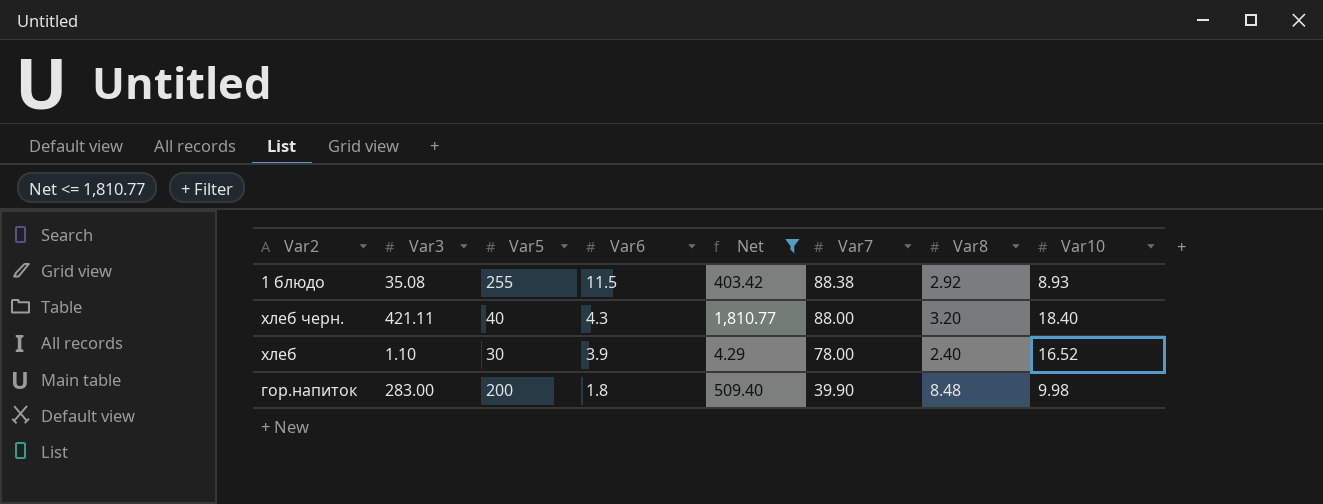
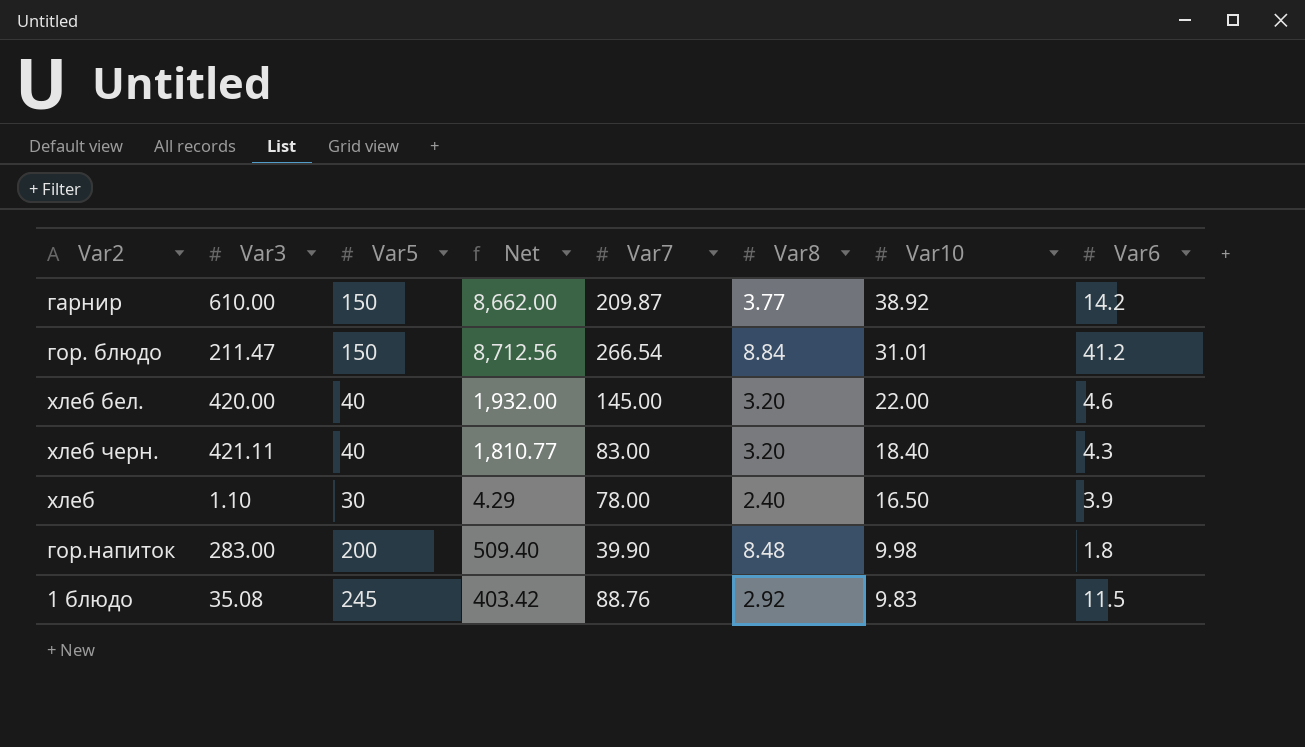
filter: Net <= 1,810.77 -> none
row order: Var6 descending -> Var10 descending
column Var6 | position: 4 -> 8
хлеб черн. | Var7: 88.00 -> 83.00
хлеб | Var10: 16.52 -> 16.50
1 блюдо | Var5: 255 -> 245
1 блюдо | Var7: 88.38 -> 88.76
1 блюдо | Var10: 8.93 -> 9.83

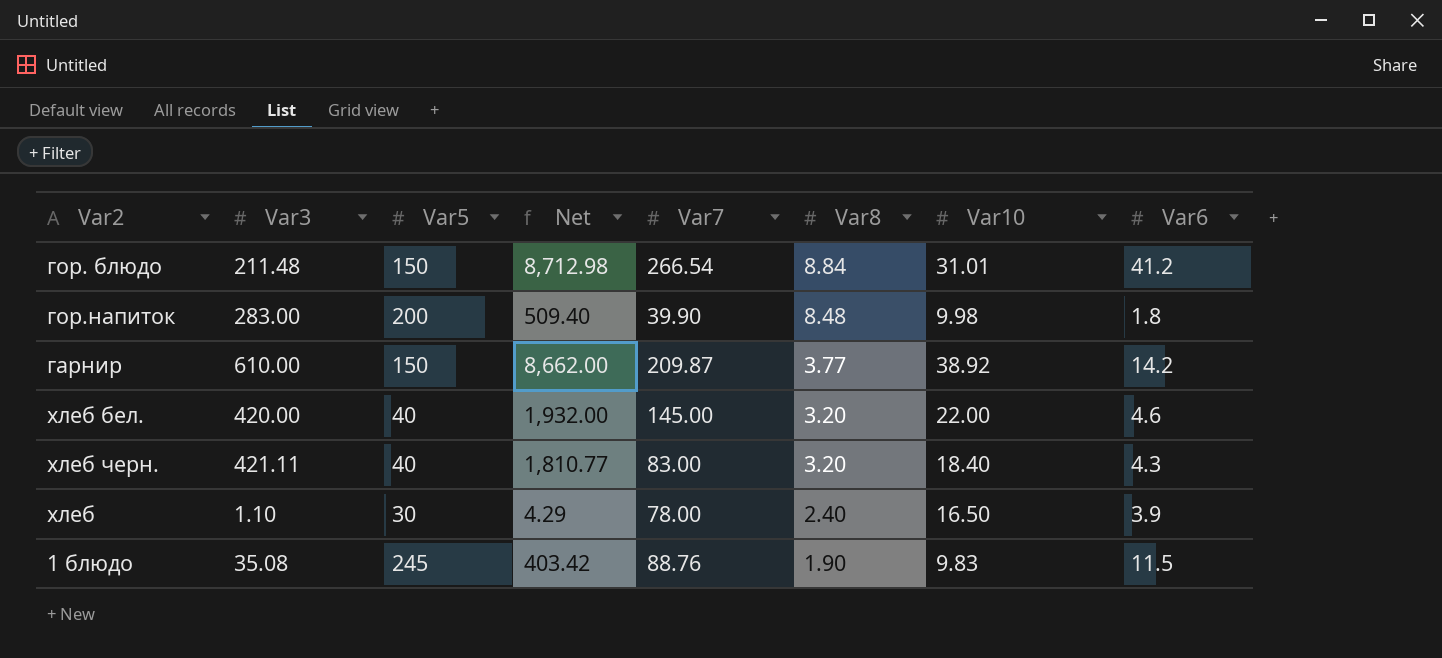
row order: Var10 descending -> Var8 descending
гор. блюдо | Var3: 211.47 -> 211.48
гор. блюдо | Net: 8,712.56 -> 8,712.98
1 блюдо | Var8: 2.92 -> 1.90

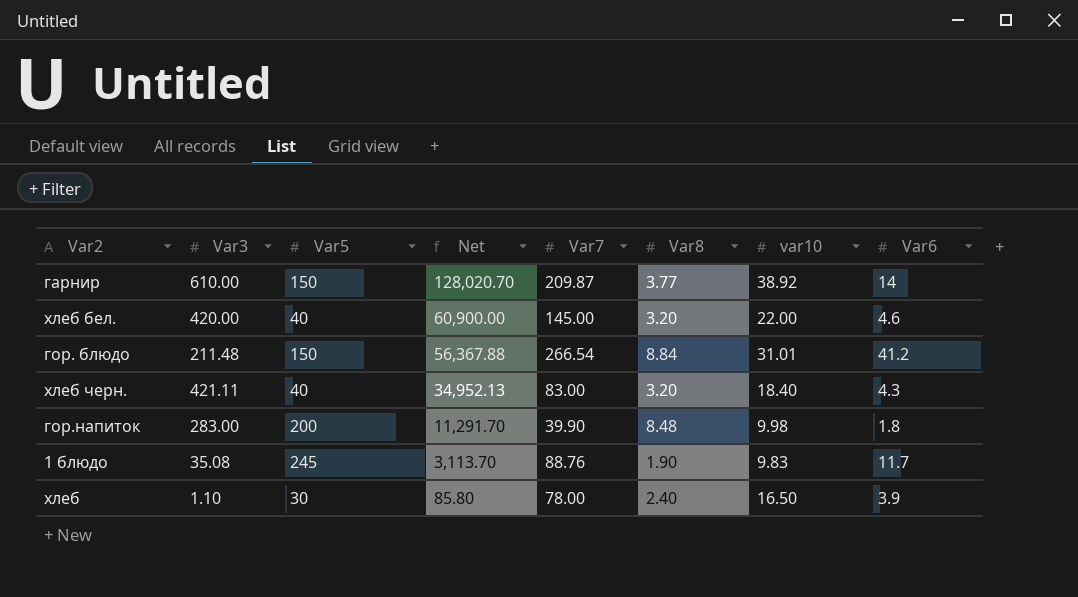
row order: Var8 descending -> Net descending
column Net | formula: [Var3] * [Var6] -> [Var3] * [Var7]
column name: Var10 -> var10
гарнир | Var6: 14.2 -> 14
1 блюдо | Var6: 11.5 -> 11.7

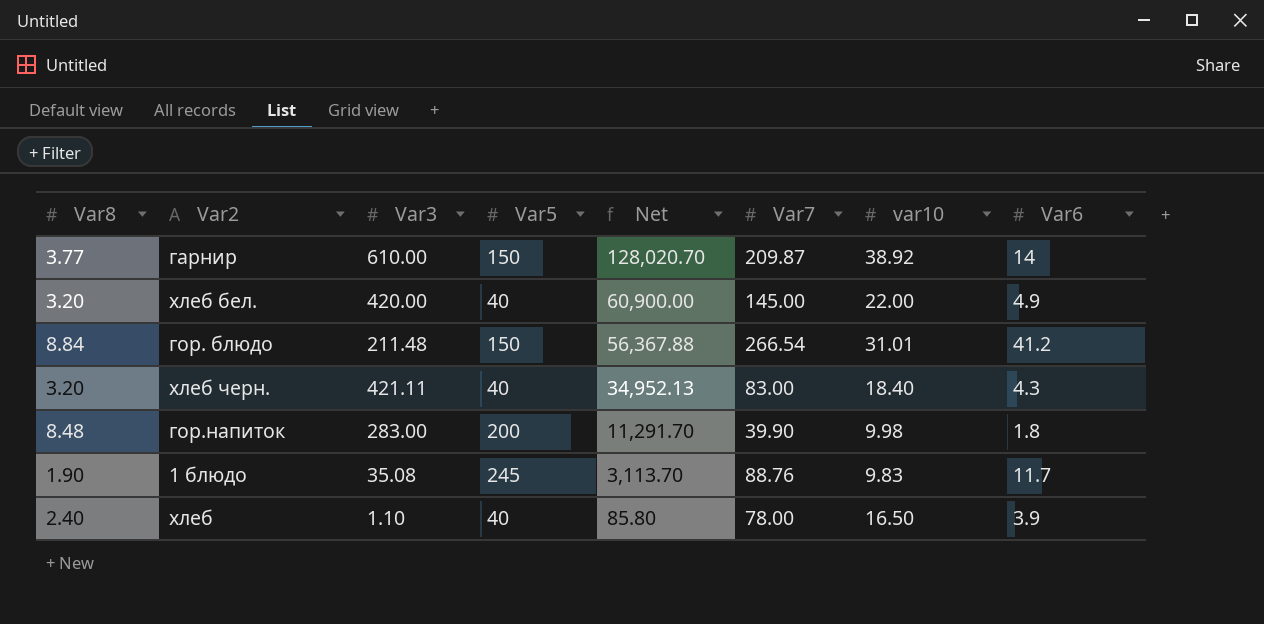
column Var8 | position: 6 -> 1
хлеб бел. | Var6: 4.6 -> 4.9
хлеб | Var5: 30 -> 40

